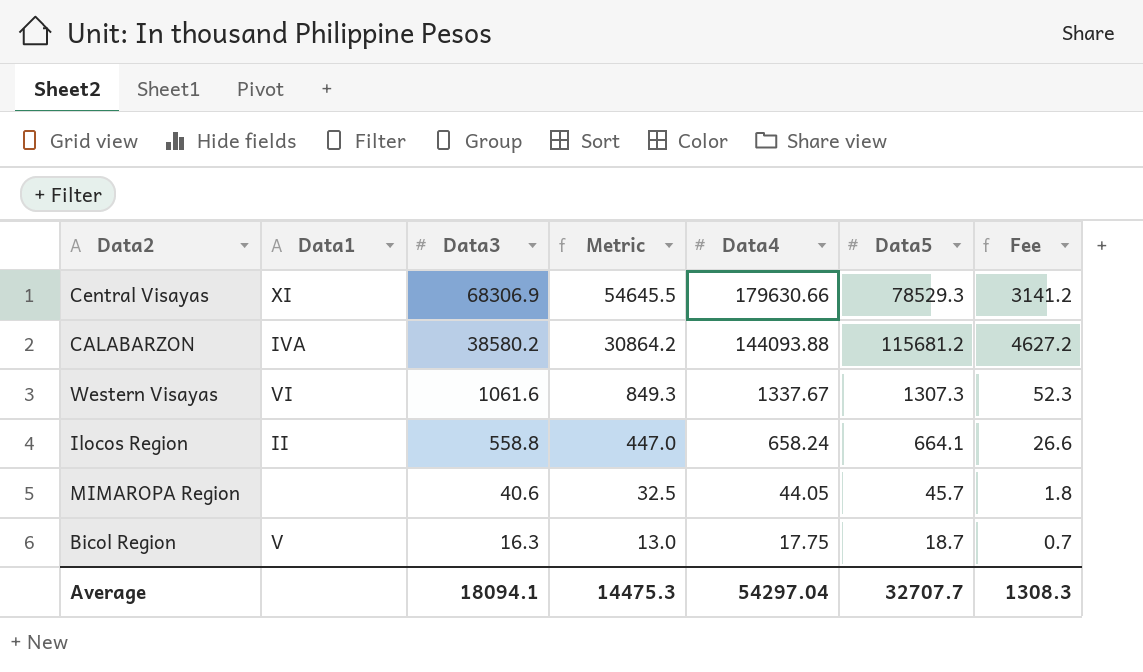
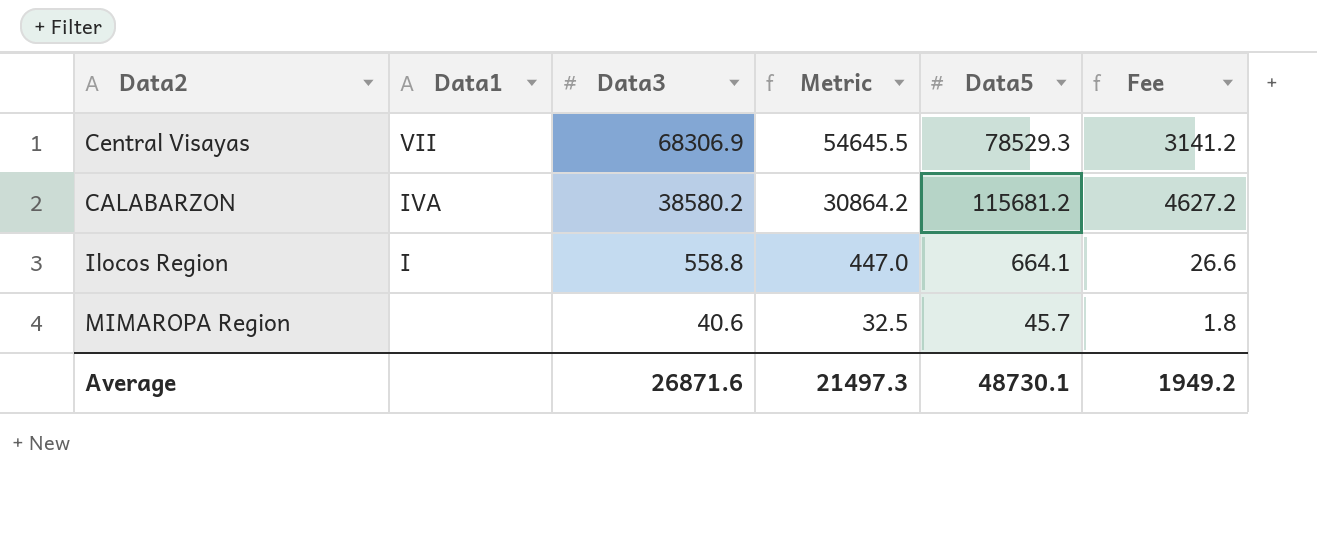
column Data4 | position: 5 -> none
row Western Visayas: VI | 1061.6 | 849.3 | 1337.67 | 1307.3 | 52.3 -> none
row Bicol Region: V | 16.3 | 13.0 | 17.75 | 18.7 | 0.7 -> none
Central Visayas | Data1: XI -> VII
Ilocos Region | Data1: II -> I
Average | Data3: 18094.1 -> 26871.6
Average | Metric: 14475.3 -> 21497.3
Average | Data5: 32707.7 -> 48730.1
Average | Fee: 1308.3 -> 1949.2

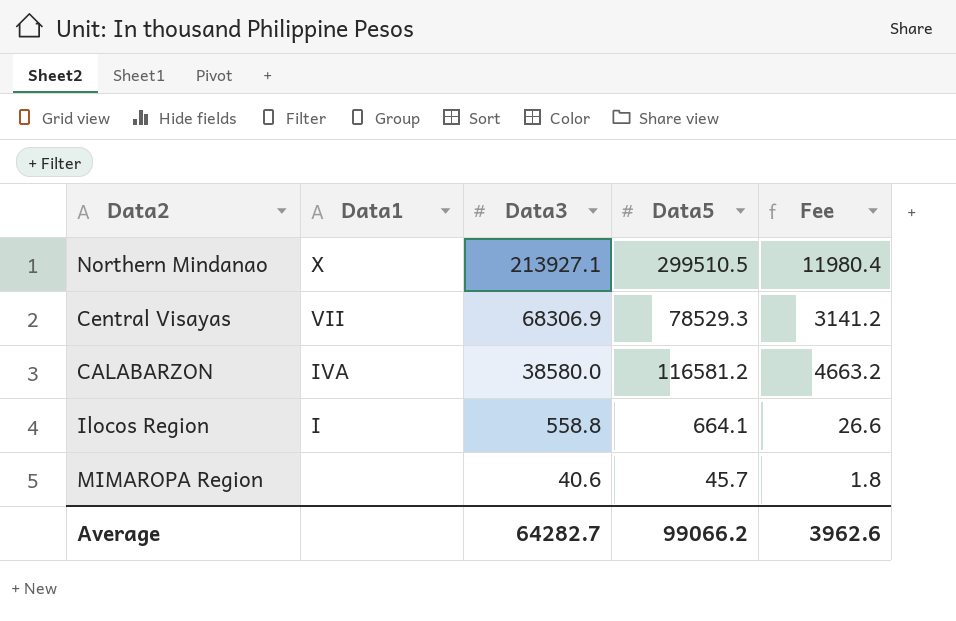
column Metric | formula: [Data3] * 0.8 -> none
row Northern Mindanao: none -> X | 213927.1 | 299510.5 | 11980.4
CALABARZON | Data3: 38580.2 -> 38580.0
CALABARZON | Data5: 115681.2 -> 116581.2
CALABARZON | Fee: 4627.2 -> 4663.2
Average | Data3: 26871.6 -> 64282.7
Average | Data5: 48730.1 -> 99066.2
Average | Fee: 1949.2 -> 3962.6

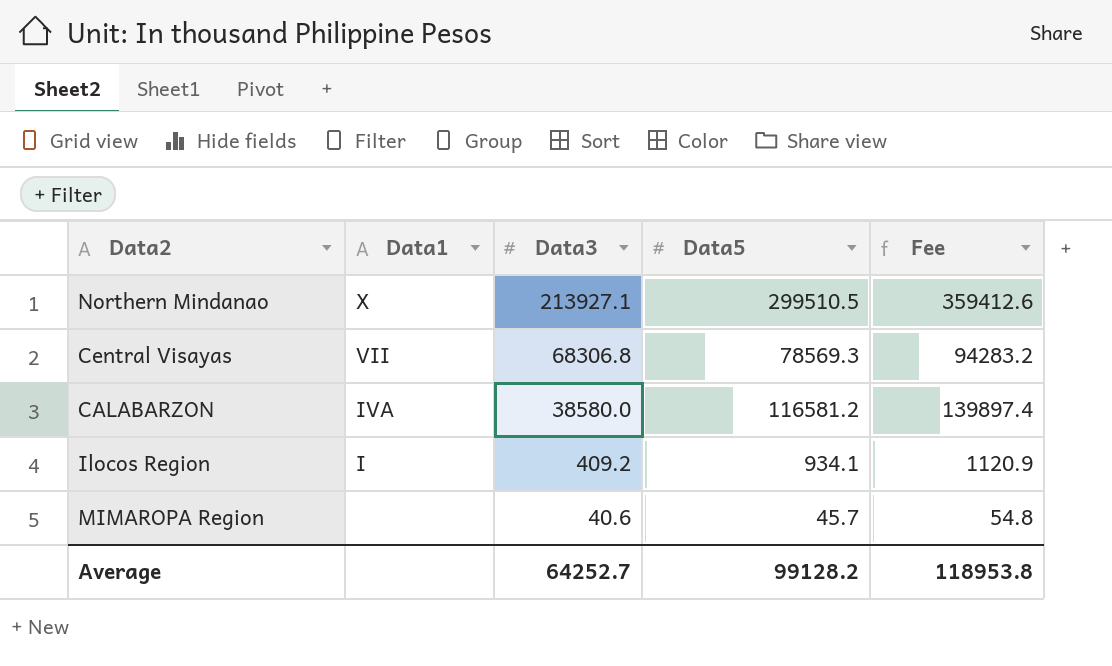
column Fee | formula: [Data5] * 0.04 -> [Data5] * 1.2
Central Visayas | Data3: 68306.9 -> 68306.8
Central Visayas | Data5: 78529.3 -> 78569.3
Ilocos Region | Data3: 558.8 -> 409.2
Ilocos Region | Data5: 664.1 -> 934.1
Average | Data3: 64282.7 -> 64252.7
Average | Data5: 99066.2 -> 99128.2
Average | Fee: 3962.6 -> 118953.8

